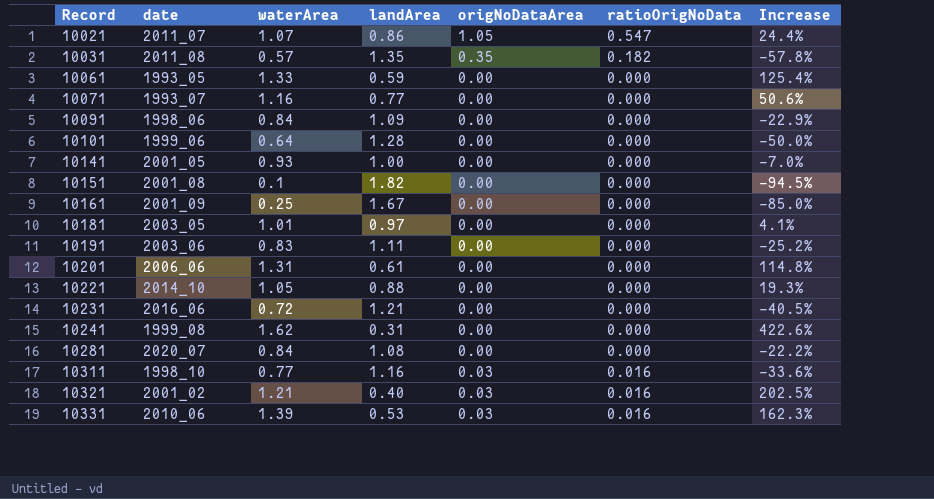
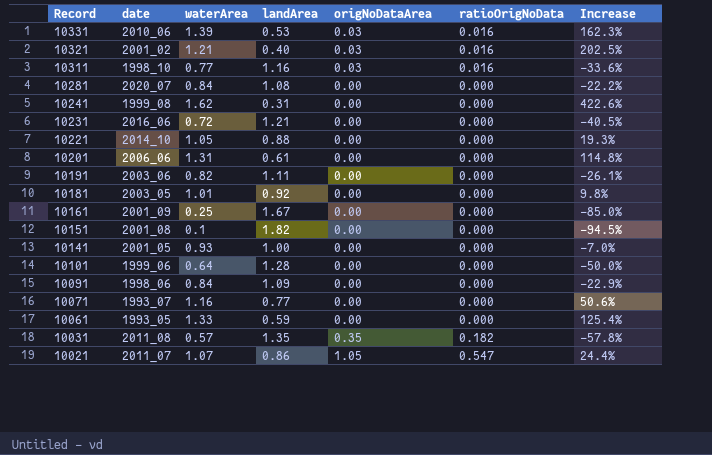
row order: Record ascending -> Record descending
10191 | waterArea: 0.83 -> 0.82
10191 | Increase: -25.2% -> -26.1%
10181 | landArea: 0.97 -> 0.92
10181 | Increase: 4.1% -> 9.8%

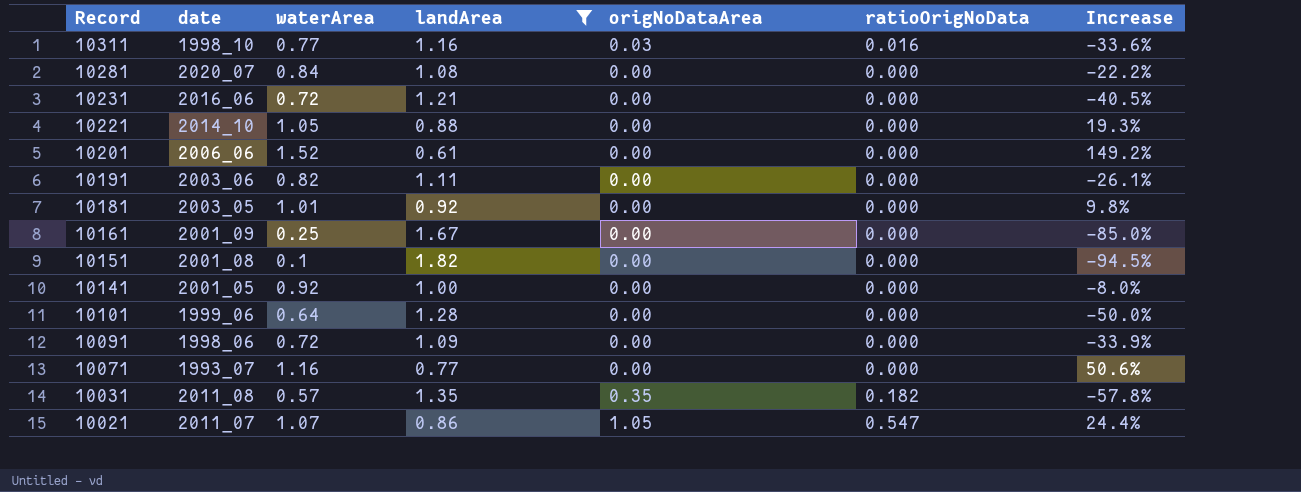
filter: none -> landArea >= 0.61
10201 | waterArea: 1.31 -> 1.52
10201 | Increase: 114.8% -> 149.2%
10141 | waterArea: 0.93 -> 0.92
10141 | Increase: -7.0% -> -8.0%
10091 | waterArea: 0.84 -> 0.72
10091 | Increase: -22.9% -> -33.9%

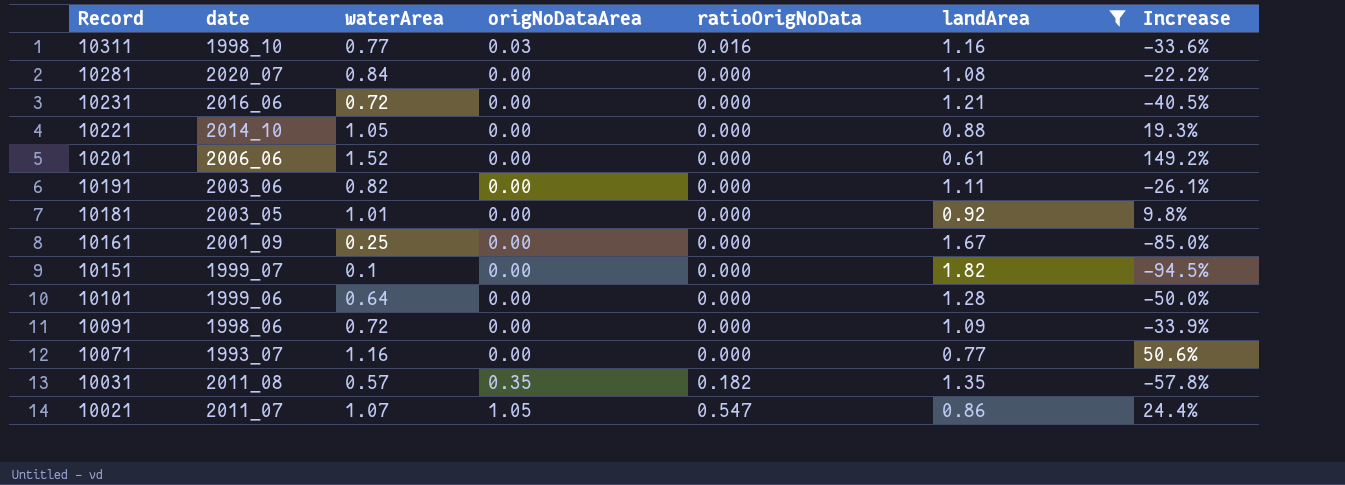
column landArea | position: 4 -> 6
row 10141: 2001_05 | 0.92 | 1.00 | 0.00 | 0.000 | -8.0% -> none
10151 | date: 2001_08 -> 1999_07

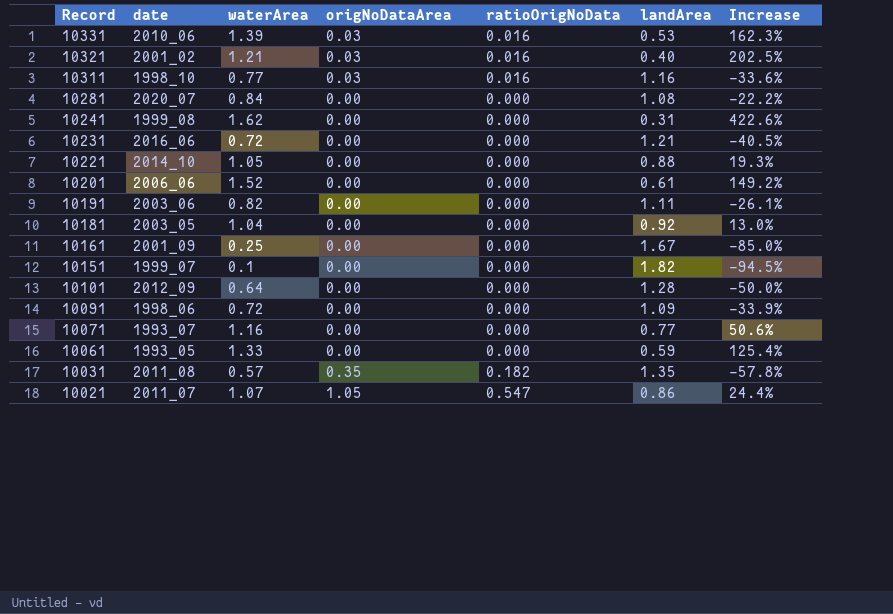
filter: landArea >= 0.61 -> none
10181 | waterArea: 1.01 -> 1.04
10181 | Increase: 9.8% -> 13.0%
10101 | date: 1999_06 -> 2012_09

